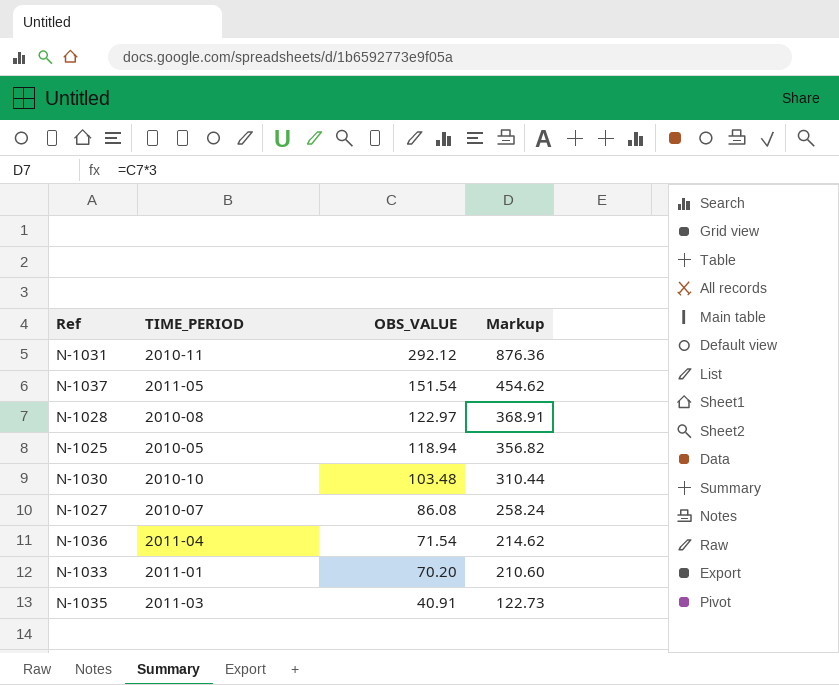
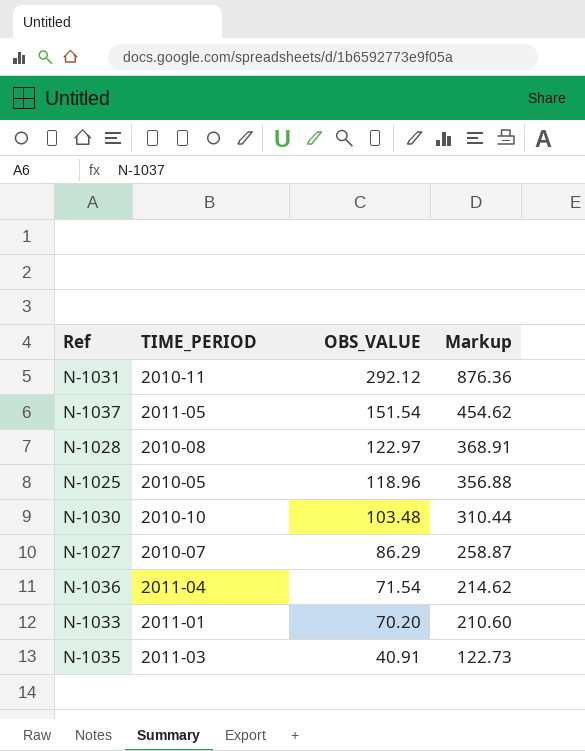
N-1025 | OBS_VALUE: 118.94 -> 118.96
N-1025 | Markup: 356.82 -> 356.88
N-1027 | OBS_VALUE: 86.08 -> 86.29
N-1027 | Markup: 258.24 -> 258.87

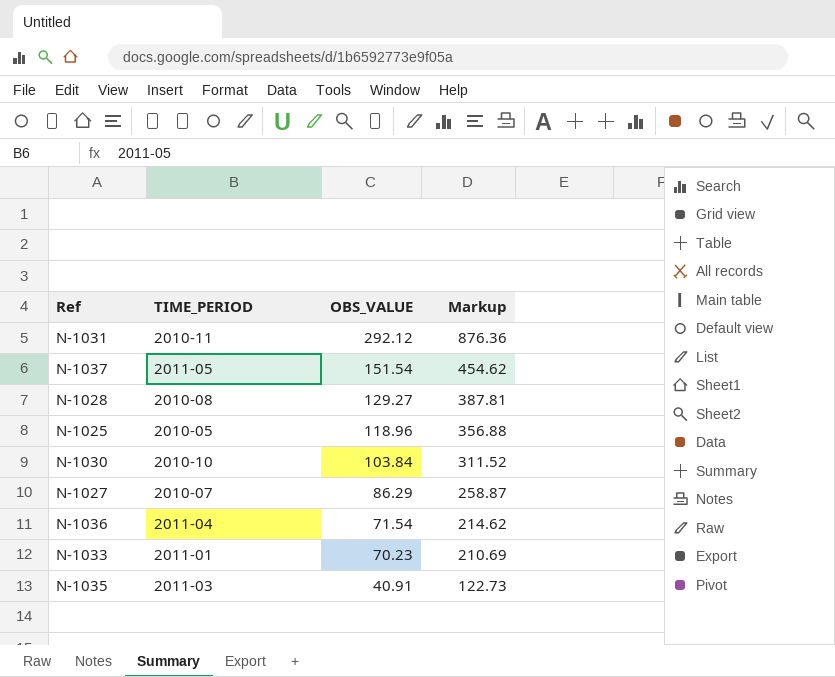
N-1028 | OBS_VALUE: 122.97 -> 129.27
N-1028 | Markup: 368.91 -> 387.81
N-1030 | OBS_VALUE: 103.48 -> 103.84
N-1030 | Markup: 310.44 -> 311.52
N-1033 | OBS_VALUE: 70.20 -> 70.23
N-1033 | Markup: 210.60 -> 210.69

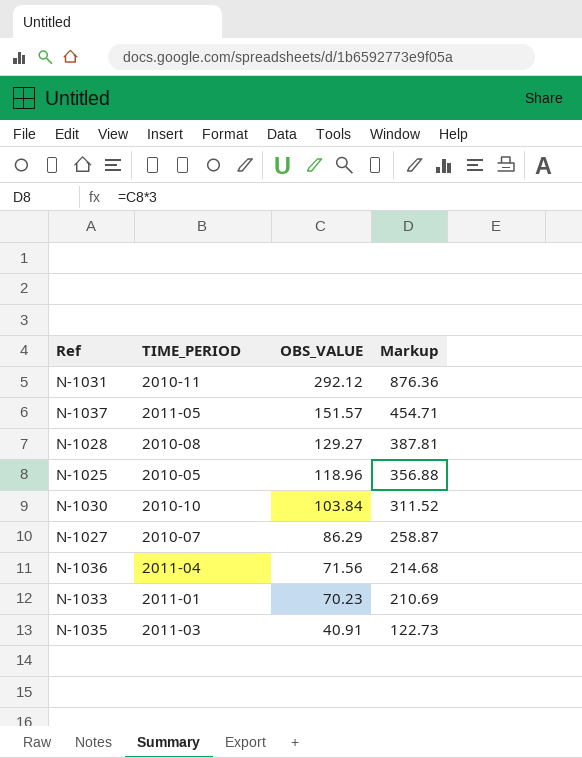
N-1037 | OBS_VALUE: 151.54 -> 151.57
N-1037 | Markup: 454.62 -> 454.71
N-1036 | OBS_VALUE: 71.54 -> 71.56
N-1036 | Markup: 214.62 -> 214.68

